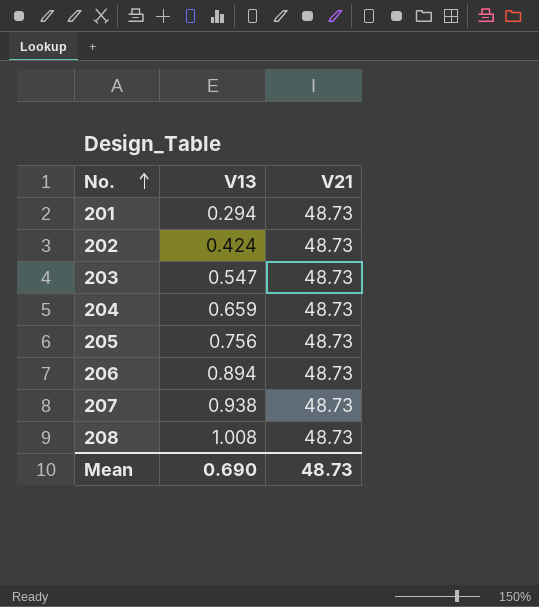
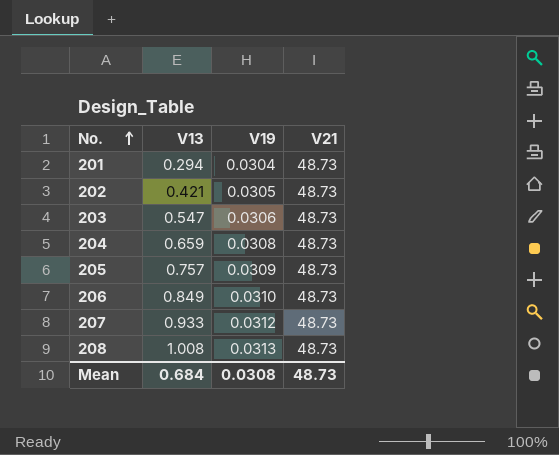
column V19 | position: none -> 3
202 | V13: 0.424 -> 0.421
205 | V13: 0.756 -> 0.757
206 | V13: 0.894 -> 0.849
207 | V13: 0.938 -> 0.933
Mean | V13: 0.690 -> 0.684

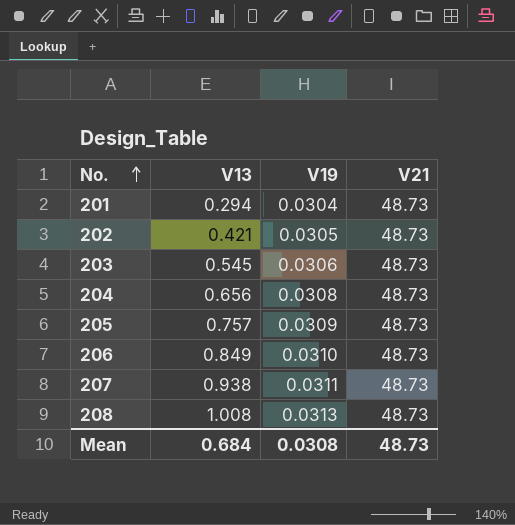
203 | V13: 0.547 -> 0.545
204 | V13: 0.659 -> 0.656
207 | V13: 0.933 -> 0.938
207 | V19: 0.0312 -> 0.0311

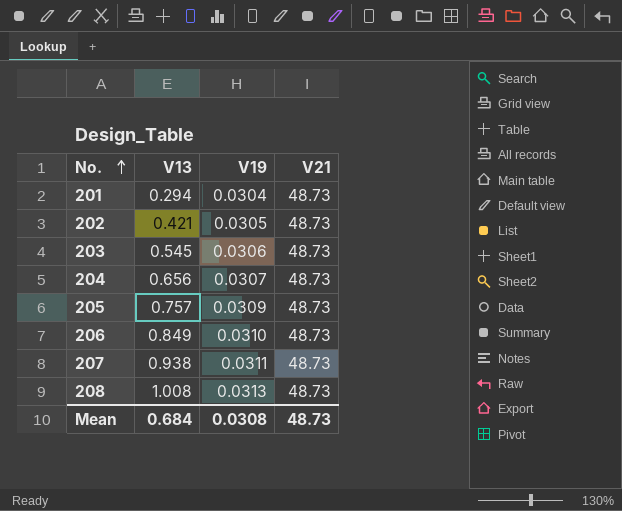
204 | V19: 0.0308 -> 0.0307

